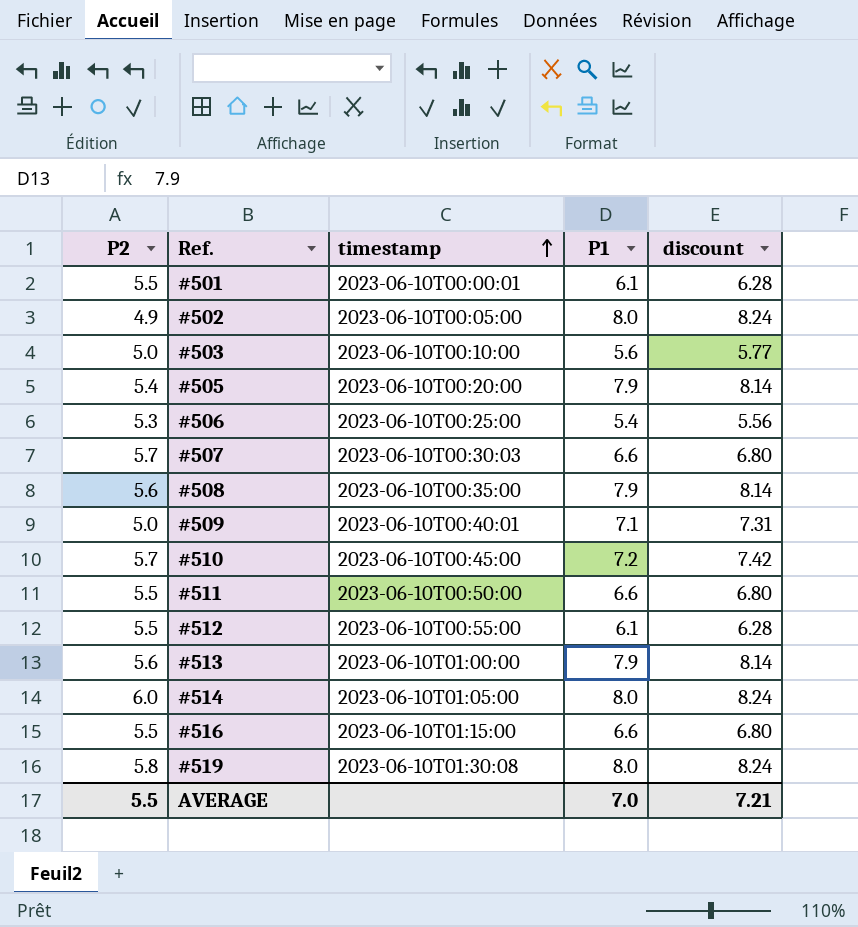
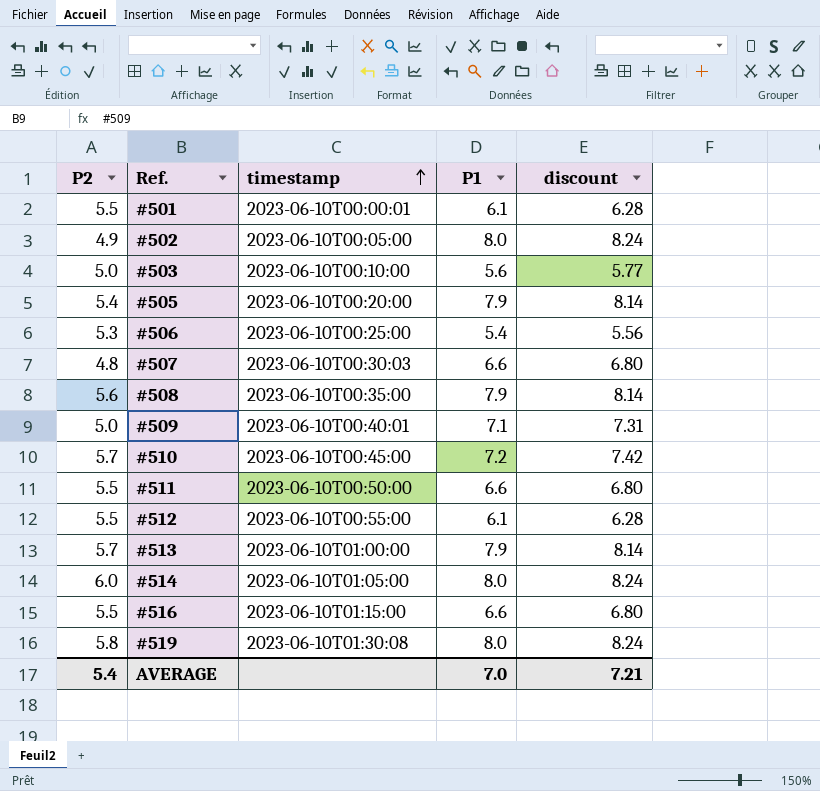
#507 | P2: 5.7 -> 4.8
#513 | P2: 5.6 -> 5.7
AVERAGE | P2: 5.5 -> 5.4

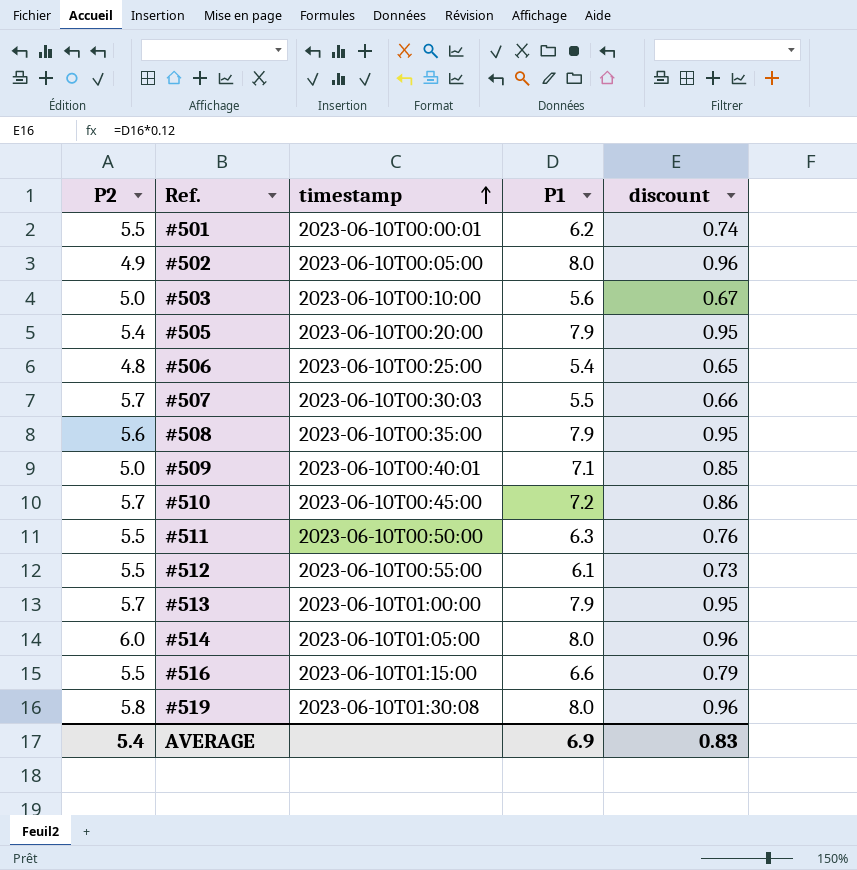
column discount | formula: [P1] * 1.03 -> [P1] * 0.12
#501 | P1: 6.1 -> 6.2
#506 | P2: 5.3 -> 4.8
#507 | P2: 4.8 -> 5.7
#507 | P1: 6.6 -> 5.5
#511 | P1: 6.6 -> 6.3
AVERAGE | P1: 7.0 -> 6.9
AVERAGE | discount: 7.21 -> 0.83

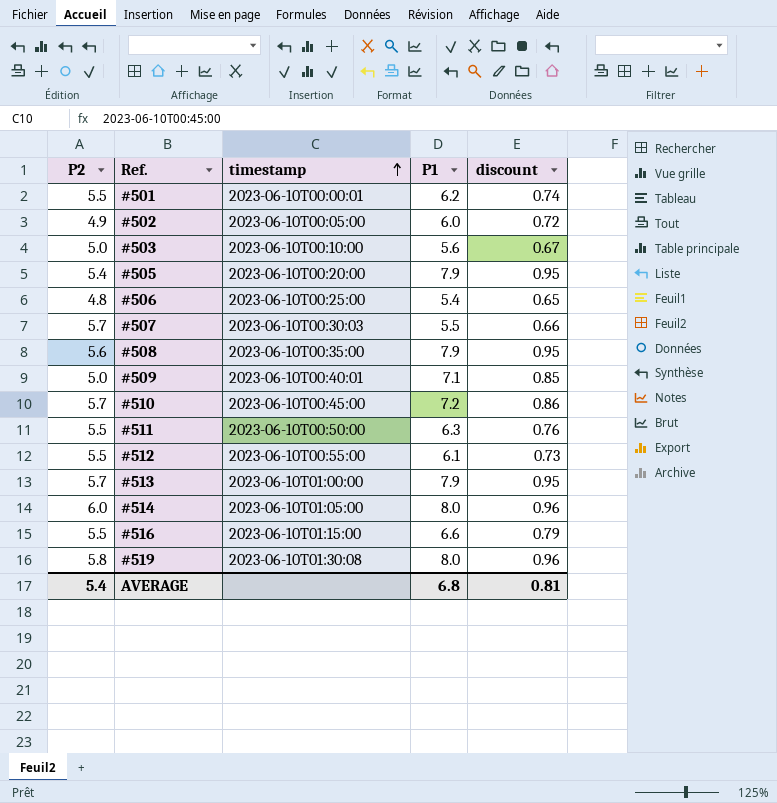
#502 | P1: 8.0 -> 6.0
#502 | discount: 0.96 -> 0.72
AVERAGE | P1: 6.9 -> 6.8
AVERAGE | discount: 0.83 -> 0.81

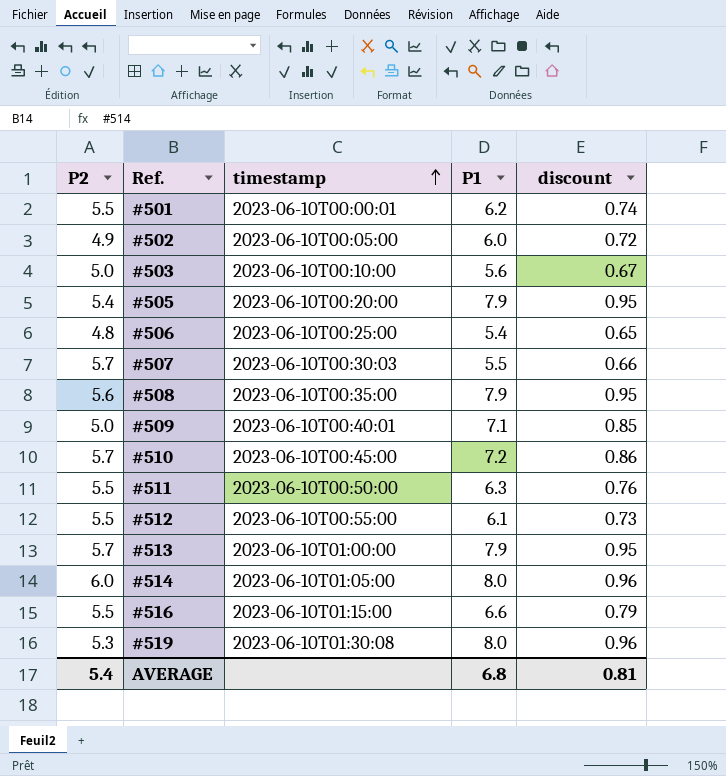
#519 | P2: 5.8 -> 5.3

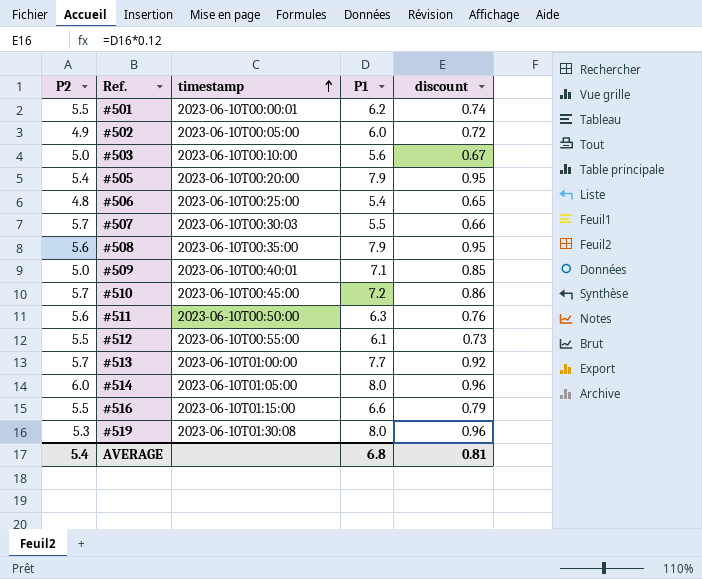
#511 | P2: 5.5 -> 5.6
#513 | P1: 7.9 -> 7.7
#513 | discount: 0.95 -> 0.92

